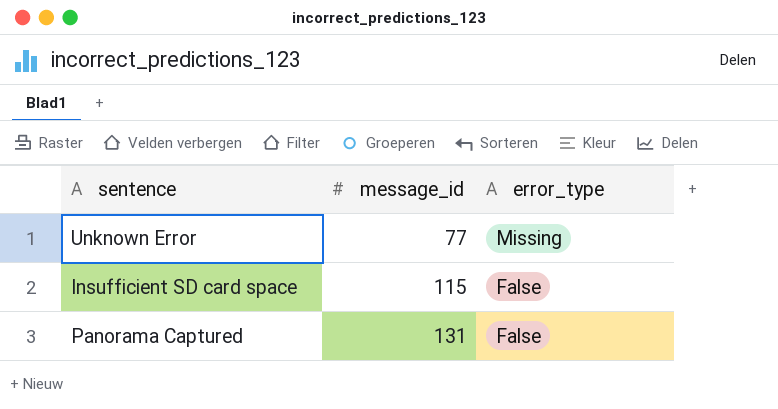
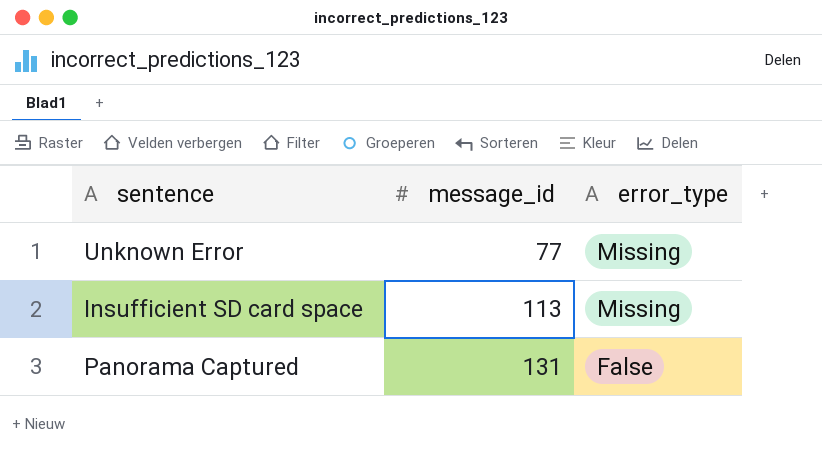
Insufficient SD card space | message_id: 115 -> 113
Insufficient SD card space | error_type: False -> Missing

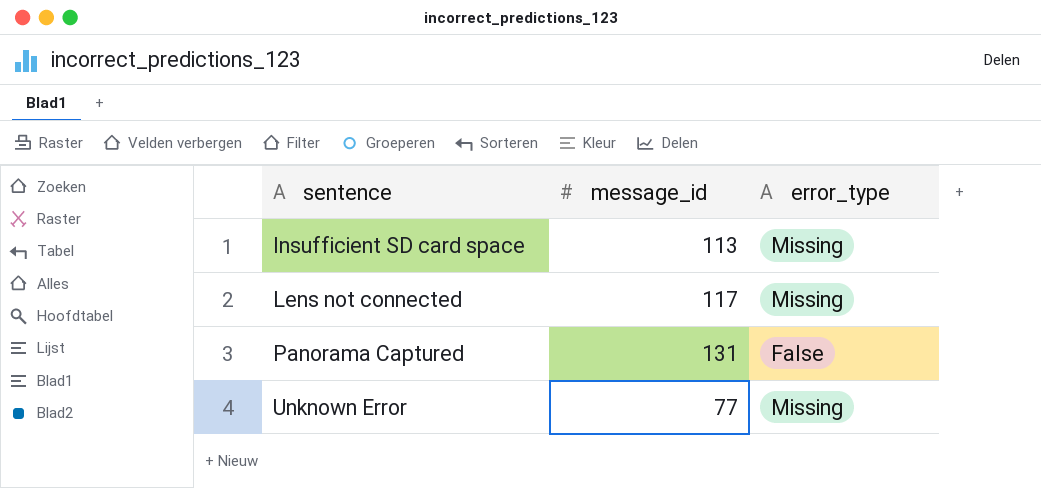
row order: message_id ascending -> sentence ascending
row Lens not connected: none -> 117 | Missing

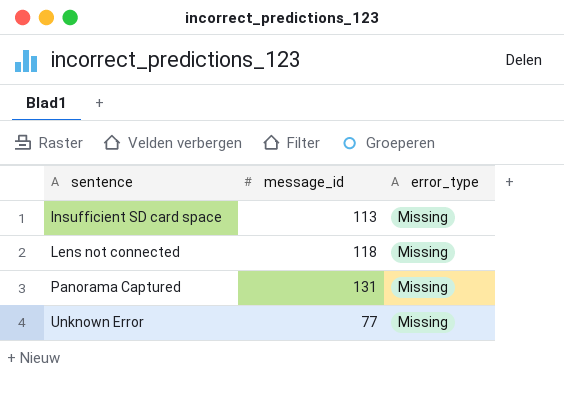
Lens not connected | message_id: 117 -> 118
Panorama Captured | error_type: False -> Missing

